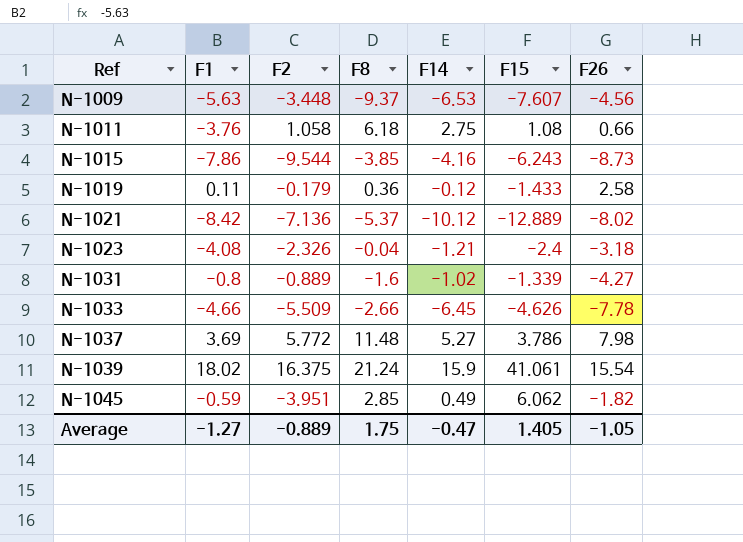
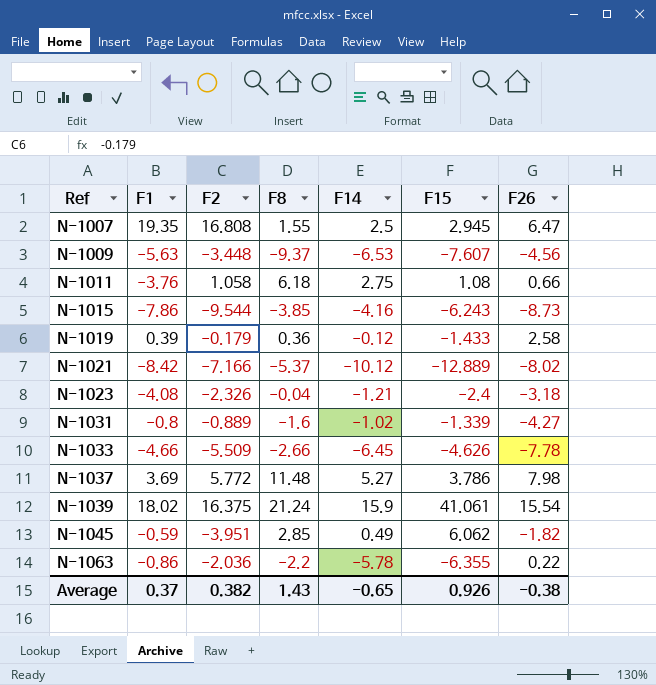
row N-1007: none -> 19.35 | 16.808 | 1.55 | 2.5 | 2.945 | 6.47
N-1019 | F1: 0.11 -> 0.39
N-1021 | F2: -7.136 -> -7.166
row N-1063: none -> -0.86 | -2.036 | -2.2 | -5.78 | -6.355 | 0.22
Average | F1: -1.27 -> 0.37
Average | F2: -0.889 -> 0.382
Average | F8: 1.75 -> 1.43
Average | F14: -0.47 -> -0.65
Average | F15: 1.405 -> 0.926
Average | F26: -1.05 -> -0.38

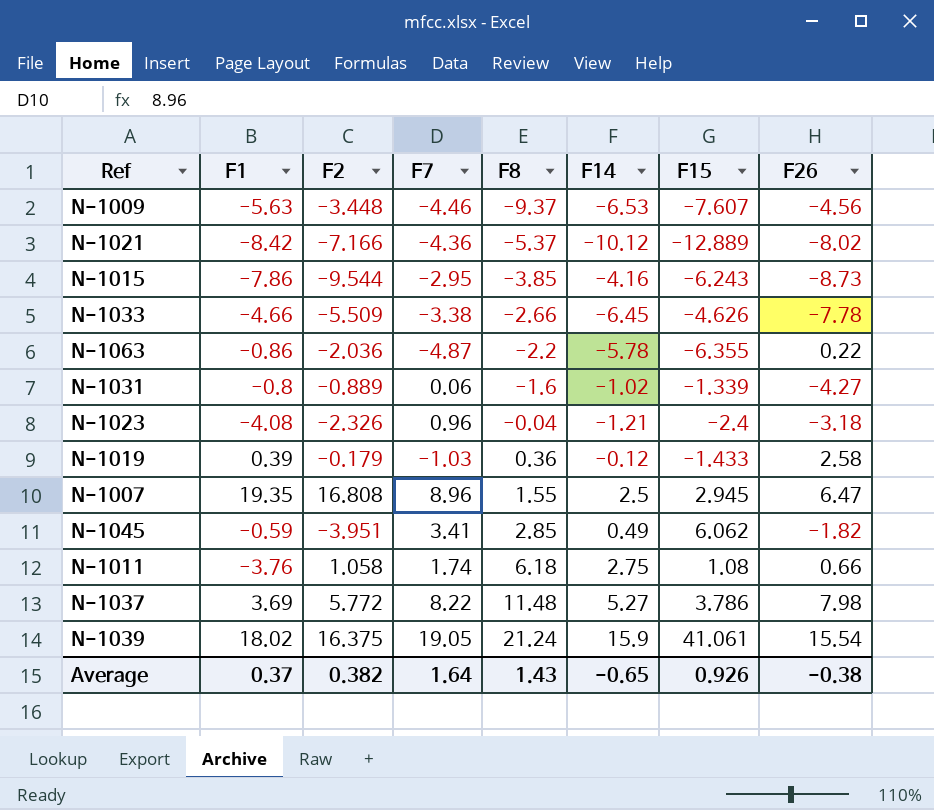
row order: Ref ascending -> F8 ascending
column F7 | position: none -> 4

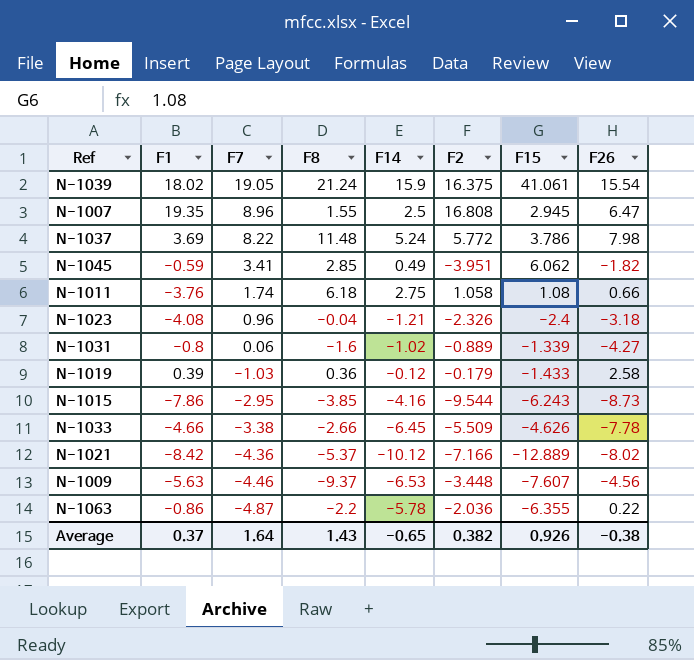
row order: F8 ascending -> F7 descending
column F2 | position: 3 -> 6
N-1037 | F14: 5.27 -> 5.24

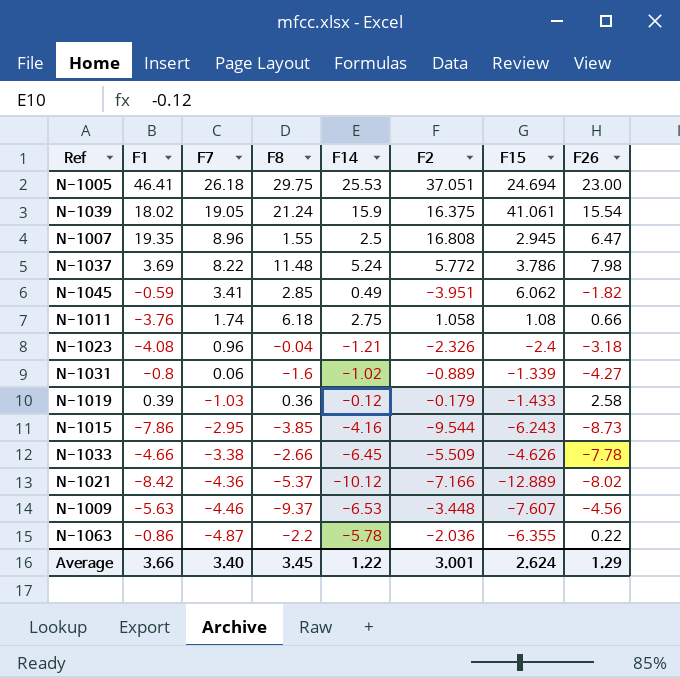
row N-1005: none -> 46.41 | 26.18 | 29.75 | 25.53 | 37.051 | 24.694 | 23.00
Average | F1: 0.37 -> 3.66
Average | F7: 1.64 -> 3.40
Average | F8: 1.43 -> 3.45
Average | F14: -0.65 -> 1.22
Average | F2: 0.382 -> 3.001
Average | F15: 0.926 -> 2.624
Average | F26: -0.38 -> 1.29

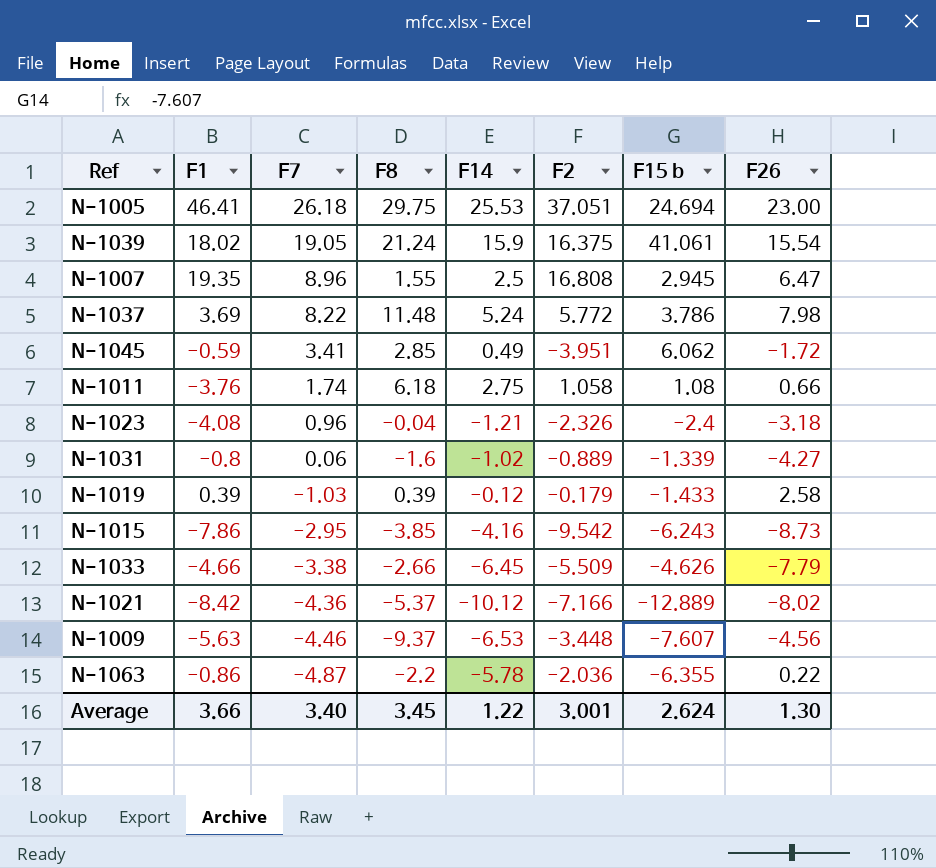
column name: F15 -> F15 b
N-1045 | F26: -1.82 -> -1.72
N-1019 | F8: 0.36 -> 0.39
N-1015 | F2: -9.544 -> -9.542
N-1033 | F26: -7.78 -> -7.79
Average | F26: 1.29 -> 1.30

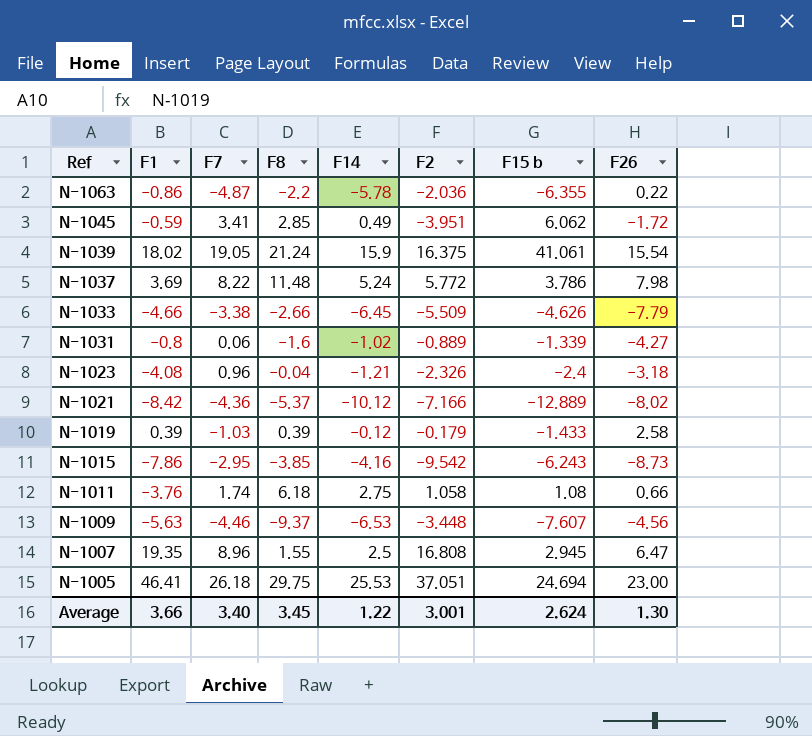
row order: F7 descending -> Ref descending

